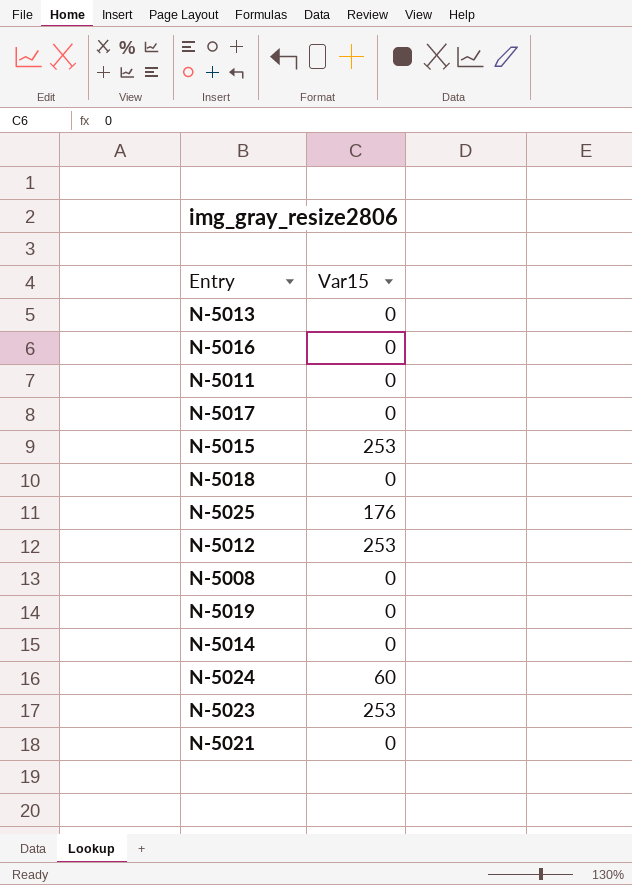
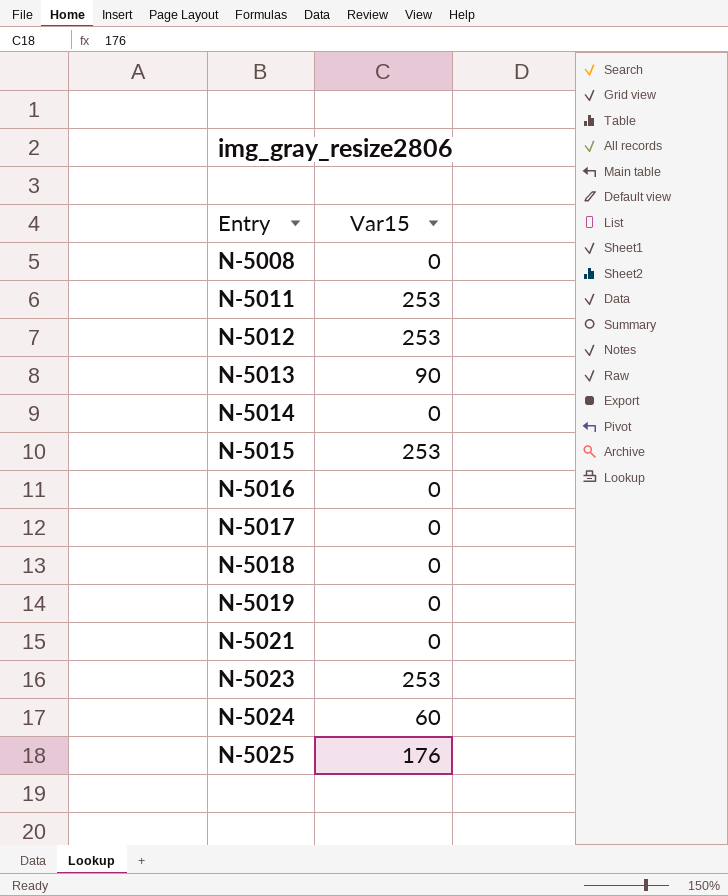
row order: none -> Entry ascending
N-5011 | Var15: 0 -> 253
N-5013 | Var15: 0 -> 90

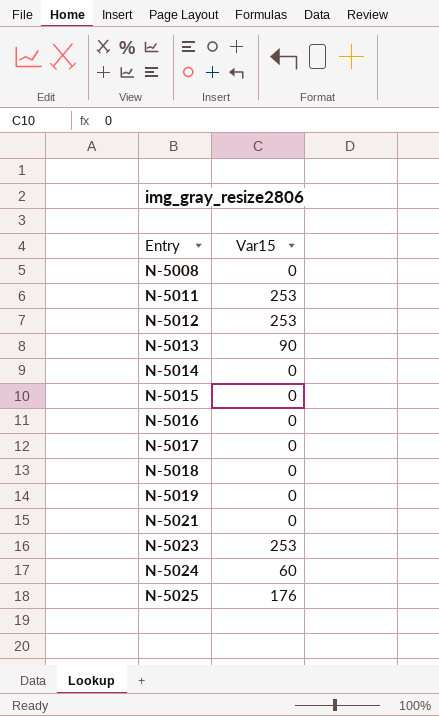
N-5015 | Var15: 253 -> 0

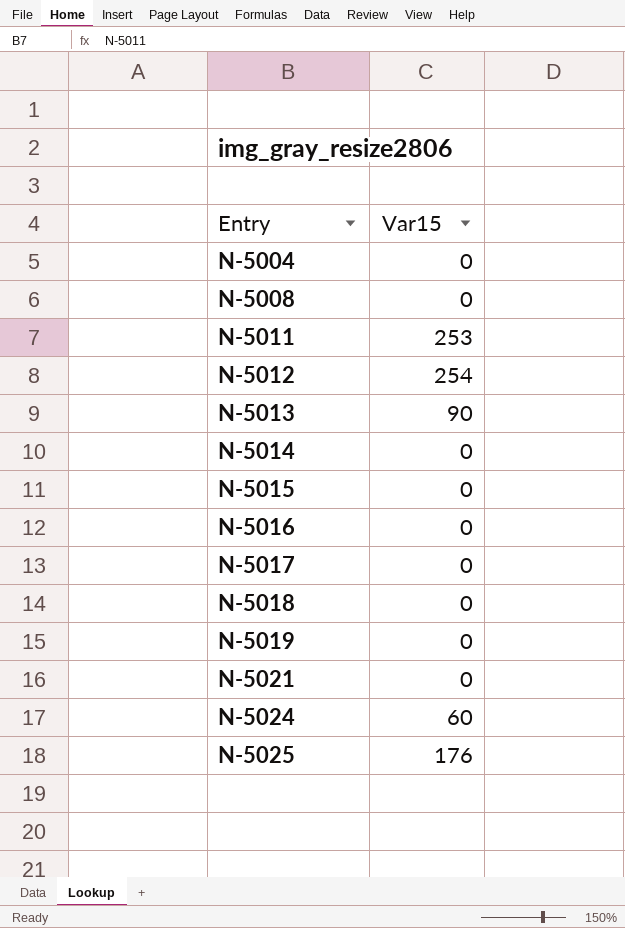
row N-5023: 253 -> none
row N-5004: none -> 0
N-5012 | Var15: 253 -> 254

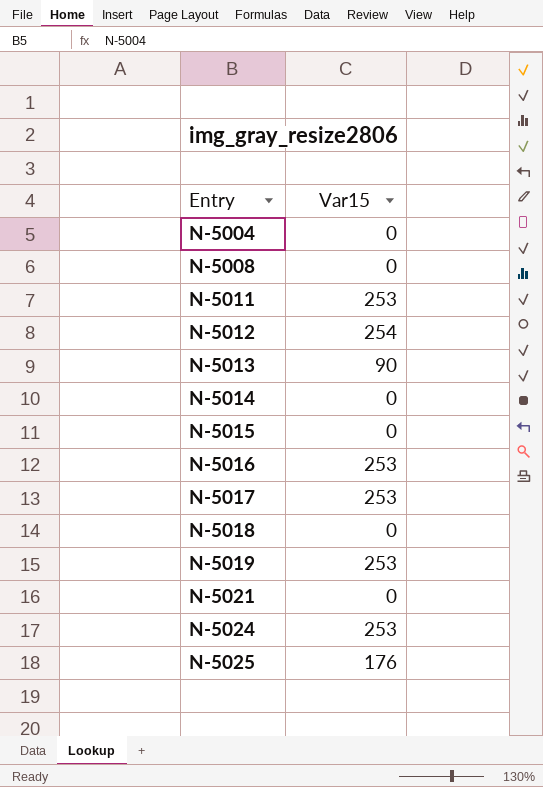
N-5016 | Var15: 0 -> 253
N-5017 | Var15: 0 -> 253
N-5019 | Var15: 0 -> 253
N-5024 | Var15: 60 -> 253

